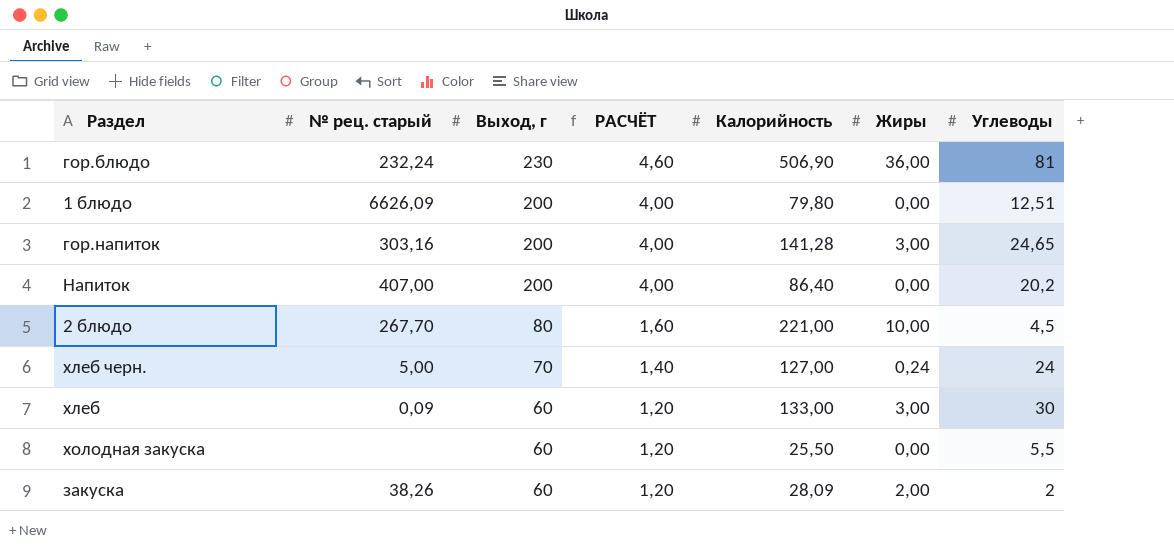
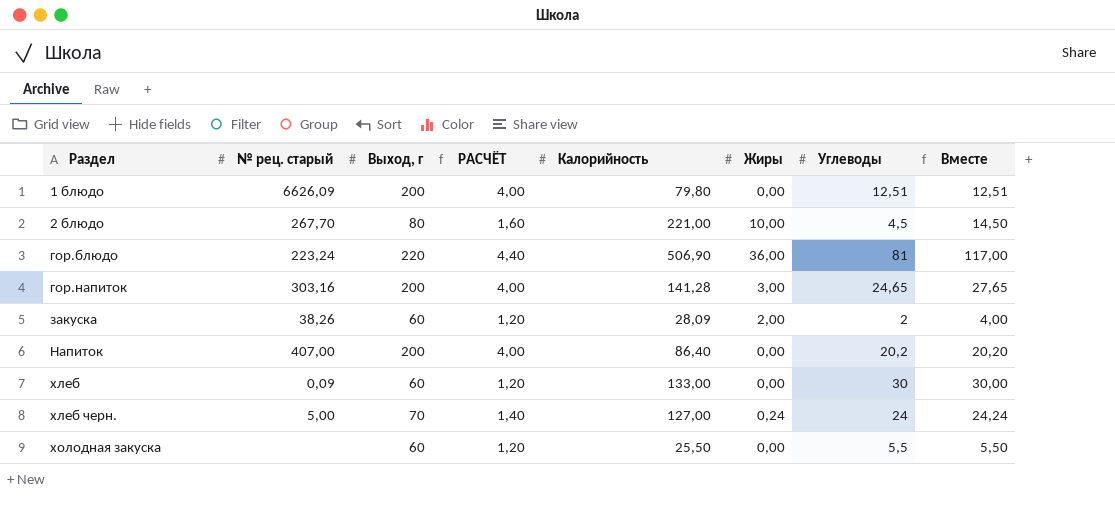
row order: Выход, г descending -> Раздел ascending
column Вместе | formula: none -> [Жиры] + [Углеводы]
гор.блюдо | № рец. старый: 232,24 -> 223,24
гор.блюдо | Выход, г: 230 -> 220
гор.блюдо | РАСЧЁТ: 4,60 -> 4,40
хлеб | Жиры: 3,00 -> 0,00

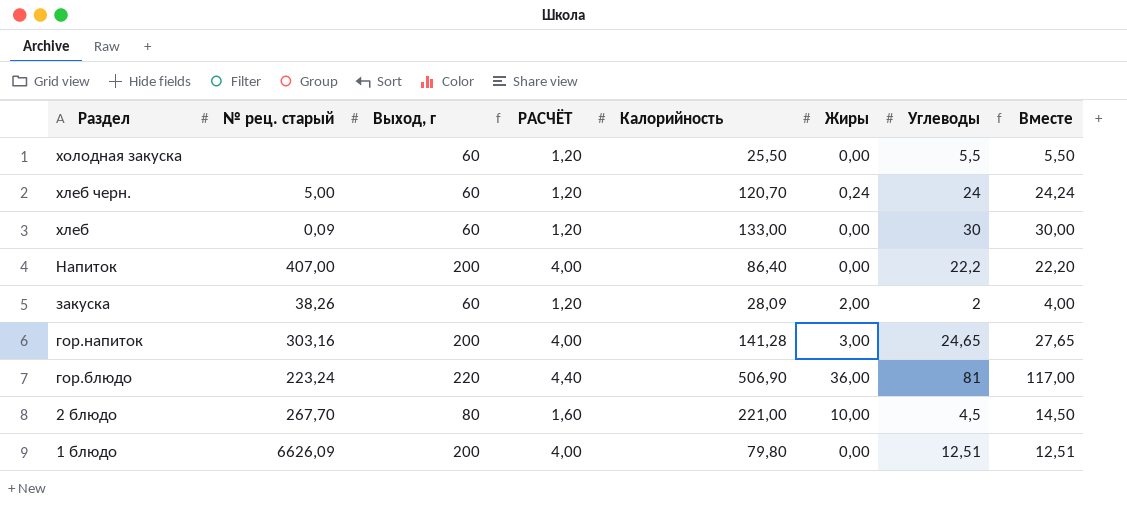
row order: Раздел ascending -> Раздел descending
хлеб черн. | Выход, г: 70 -> 60
хлеб черн. | РАСЧЁТ: 1,40 -> 1,20
хлеб черн. | Калорийность: 127,00 -> 120,70
Напиток | Углеводы: 20,2 -> 22,2
Напиток | Вместе: 20,20 -> 22,20

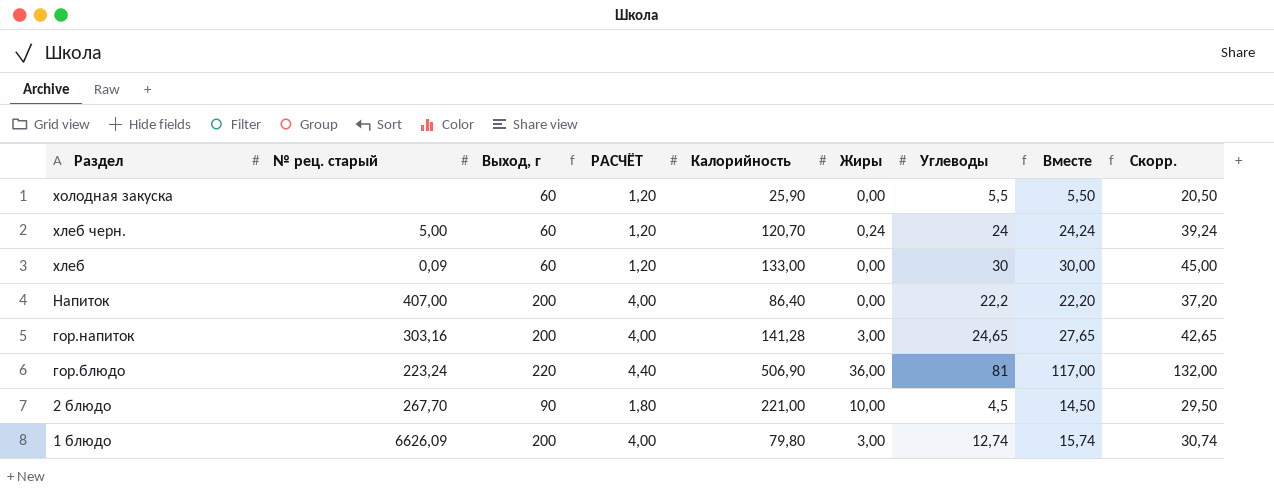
column Скорр. | formula: none -> [Вместе] + 15
row закуска: 38,26 | 60 | 1,20 | 28,09 | 2,00 | 2 | 4,00 -> none
холодная закуска | Калорийность: 25,50 -> 25,90
2 блюдо | Выход, г: 80 -> 90
2 блюдо | РАСЧЁТ: 1,60 -> 1,80
1 блюдо | Жиры: 0,00 -> 3,00
1 блюдо | Углеводы: 12,51 -> 12,74
1 блюдо | Вместе: 12,51 -> 15,74

